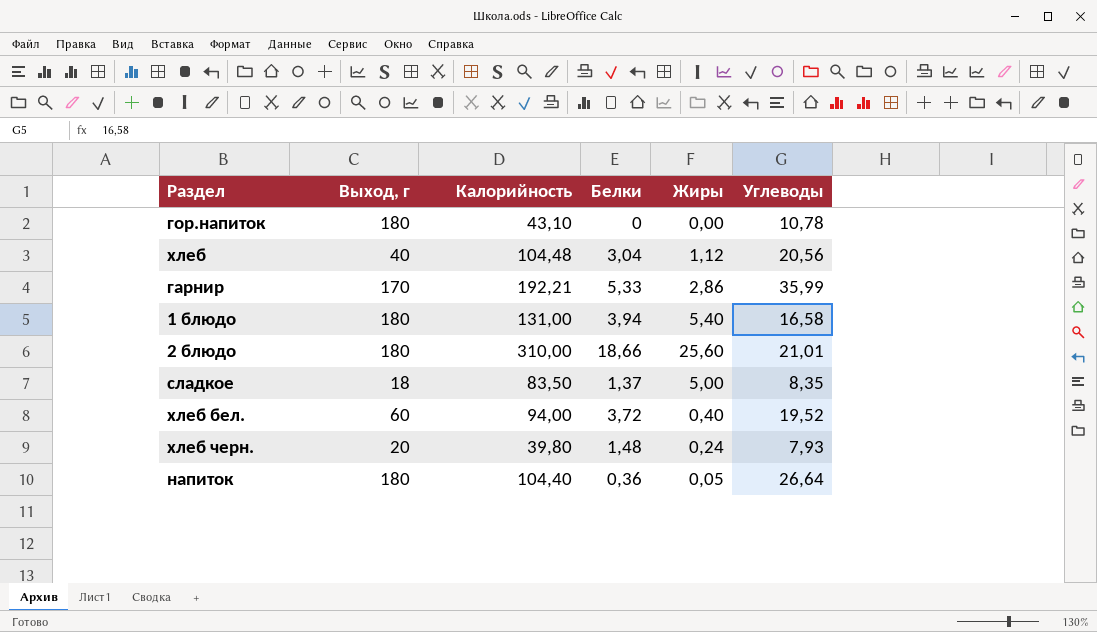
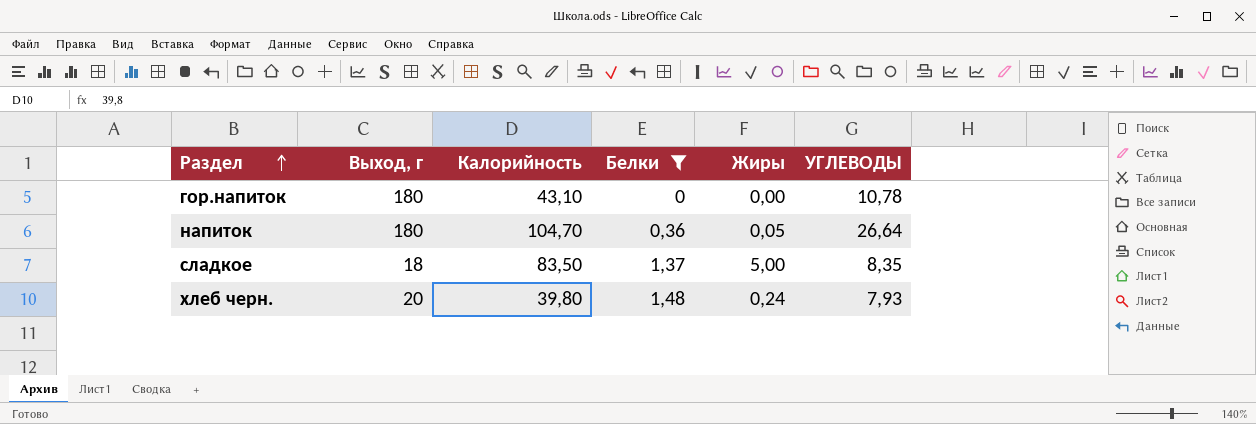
filter: none -> Белки <= 1,48
row order: none -> Раздел ascending
column name: Углеводы -> УГЛЕВОДЫ
напиток | Калорийность: 104,40 -> 104,70

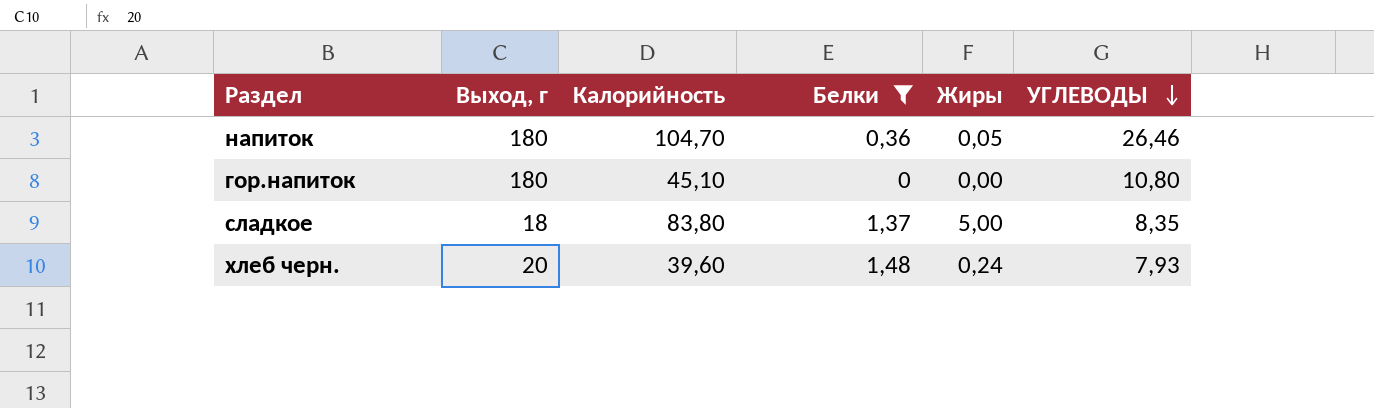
row order: Раздел ascending -> УГЛЕВОДЫ descending
напиток | УГЛЕВОДЫ: 26,64 -> 26,46
гор.напиток | Калорийность: 43,10 -> 45,10
гор.напиток | УГЛЕВОДЫ: 10,78 -> 10,80
сладкое | Калорийность: 83,50 -> 83,80
хлеб черн. | Калорийность: 39,80 -> 39,60

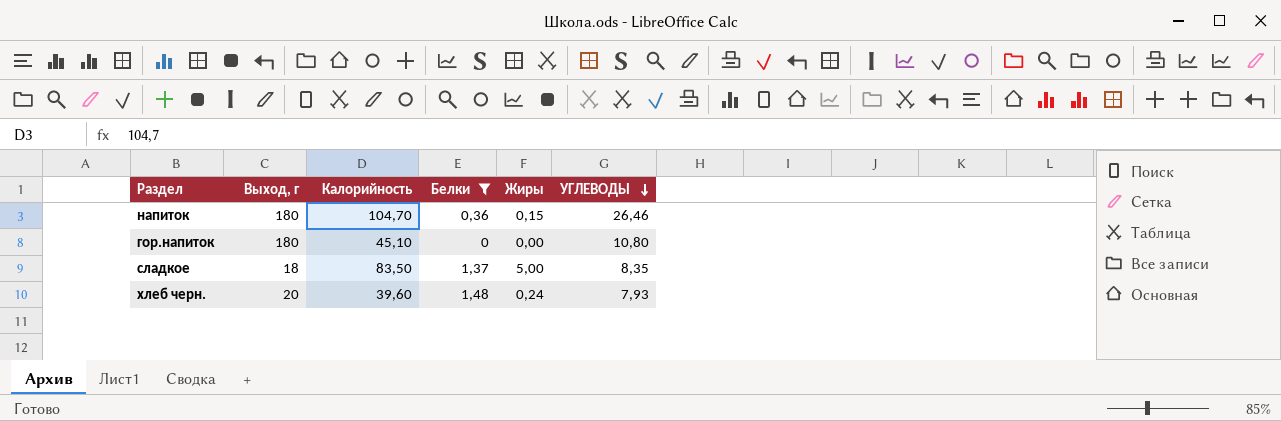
напиток | Жиры: 0,05 -> 0,15
сладкое | Калорийность: 83,80 -> 83,50

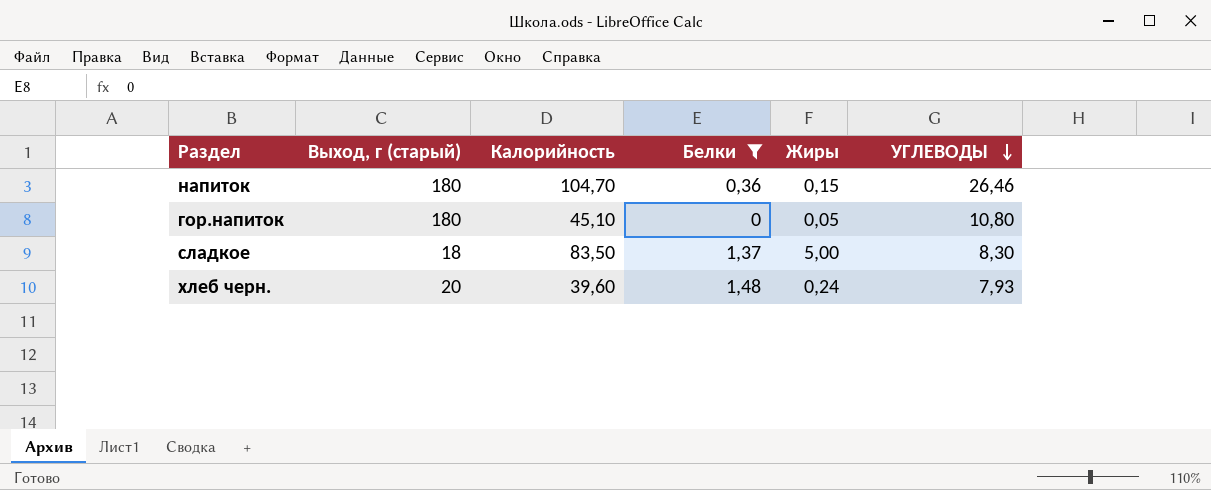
column name: Выход, г -> Выход, г (старый)
гор.напиток | Жиры: 0,00 -> 0,05
сладкое | УГЛЕВОДЫ: 8,35 -> 8,30

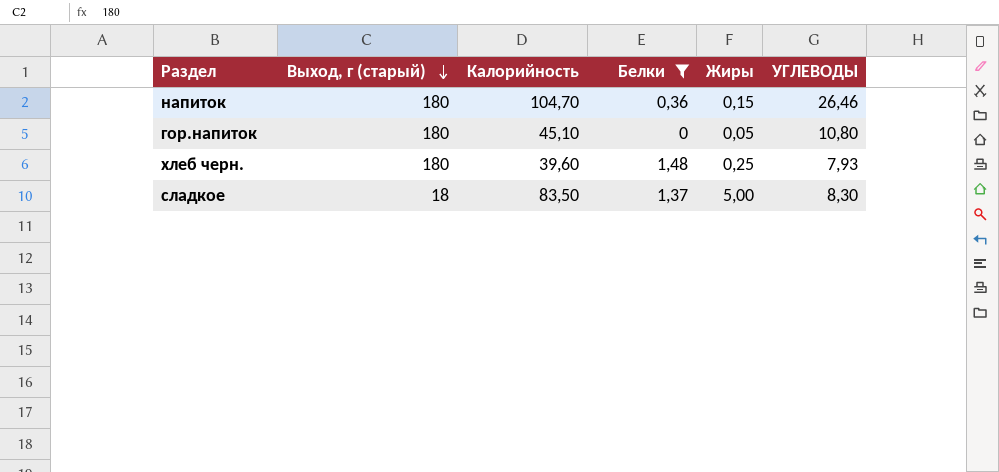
row order: УГЛЕВОДЫ descending -> Выход, г (старый) descending
хлеб черн. | Выход, г (старый): 20 -> 180
хлеб черн. | Жиры: 0,24 -> 0,25

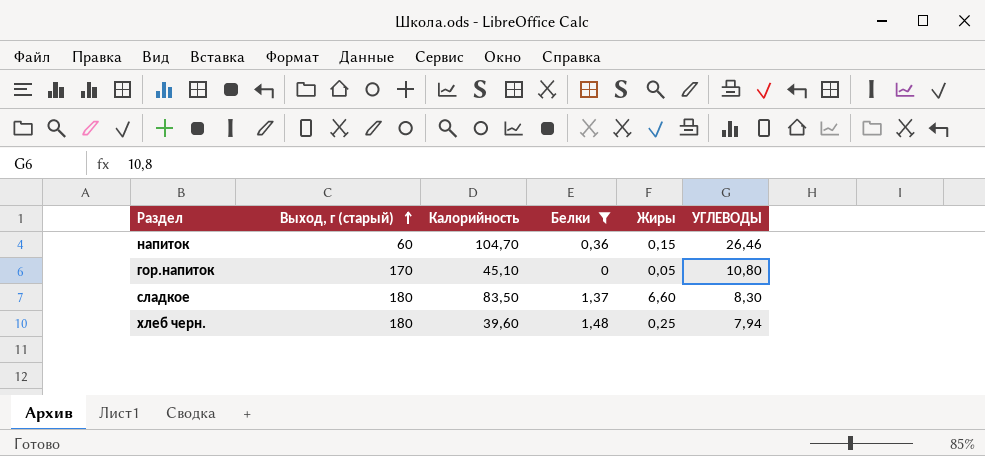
row order: Выход, г (старый) descending -> Выход, г (старый) ascending
напиток | Выход, г (старый): 180 -> 60
гор.напиток | Выход, г (старый): 180 -> 170
сладкое | Выход, г (старый): 18 -> 180
сладкое | Жиры: 5,00 -> 6,60
хлеб черн. | УГЛЕВОДЫ: 7,93 -> 7,94

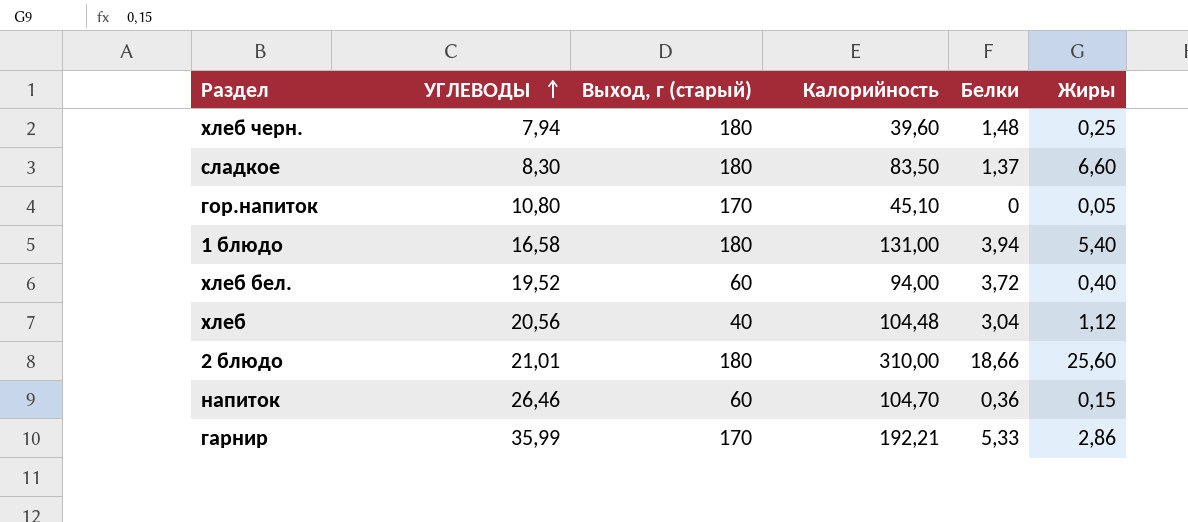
filter: Белки <= 1,48 -> none
row order: Выход, г (старый) ascending -> УГЛЕВОДЫ ascending
column УГЛЕВОДЫ | position: 6 -> 2

